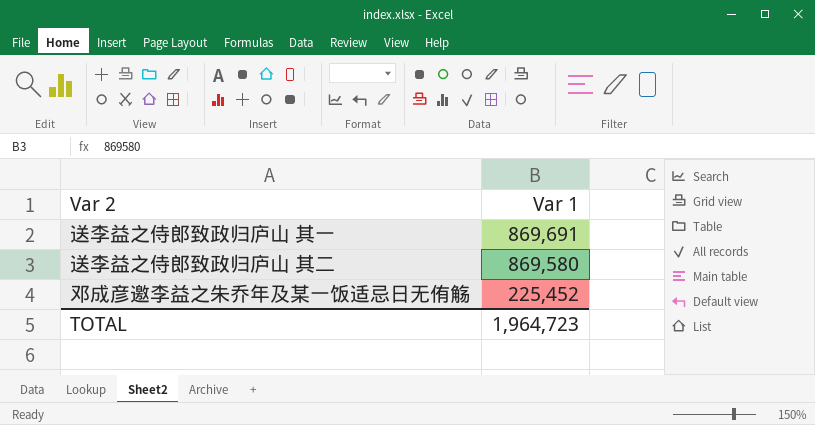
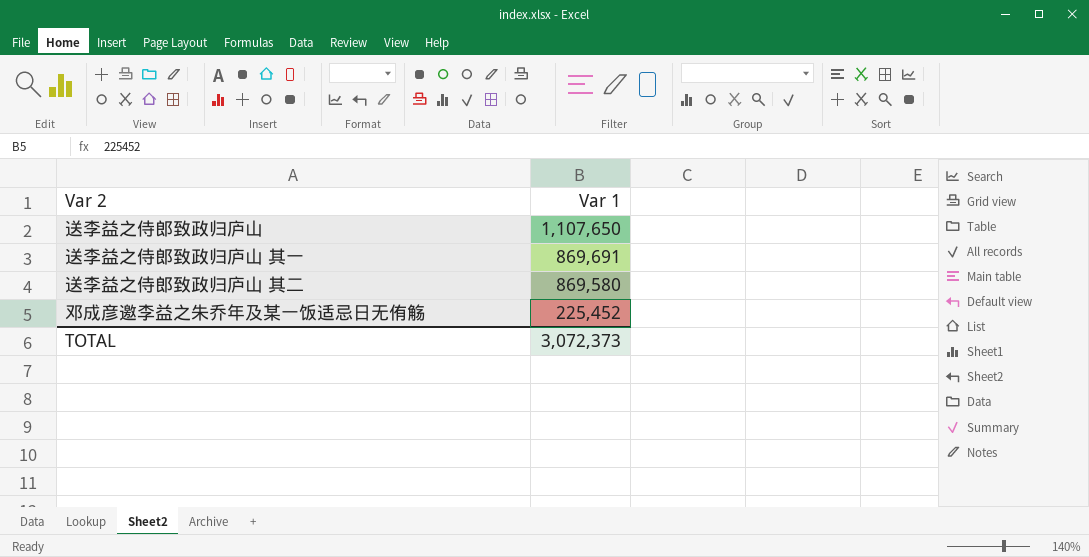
row 送李益之侍郎致政归庐山: none -> 1,107,650
TOTAL | Var 1: 1,964,723 -> 3,072,373

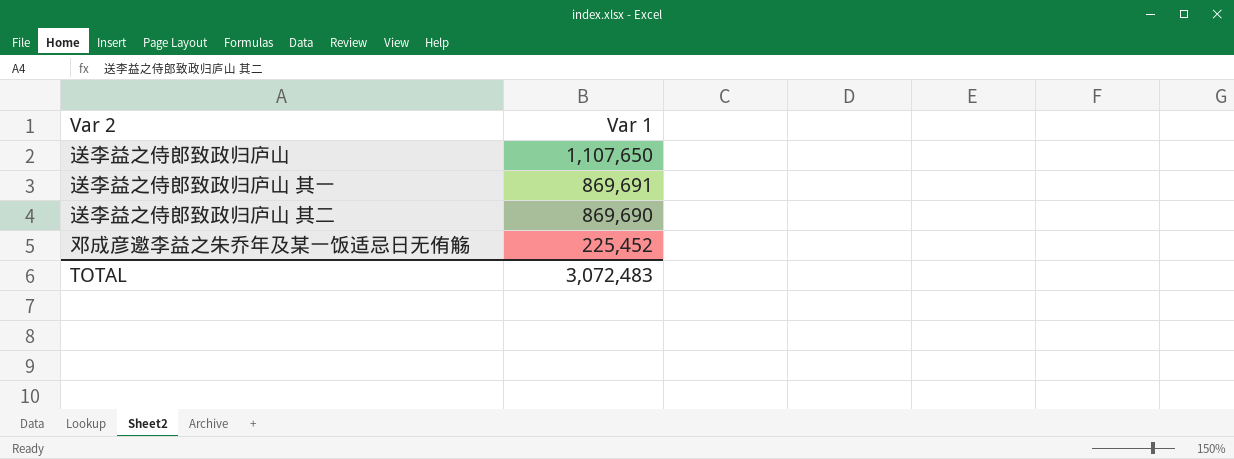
送李益之侍郎致政归庐山 其二 | Var 1: 869,580 -> 869,690
TOTAL | Var 1: 3,072,373 -> 3,072,483

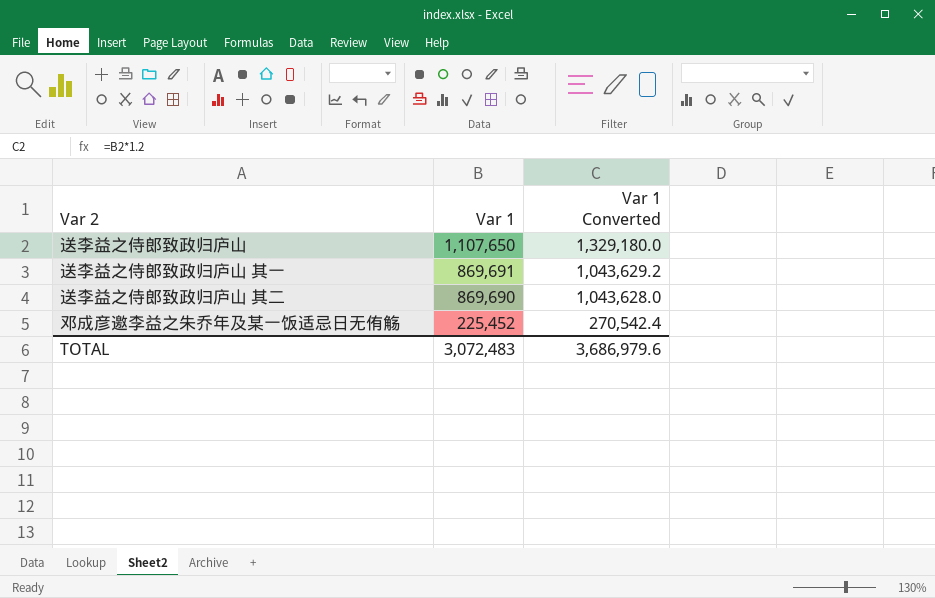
column Var 1 Converted | formula: none -> [Var 1] * 1.2

